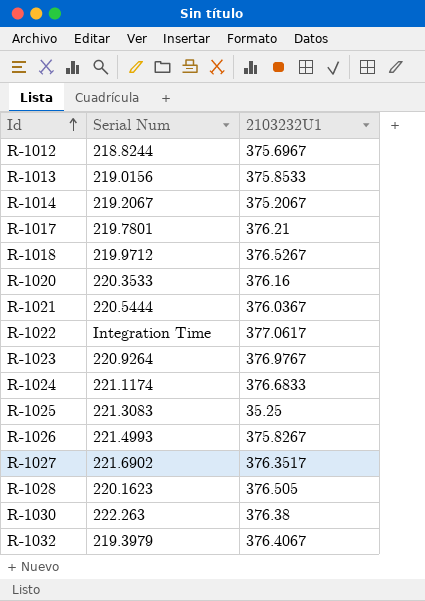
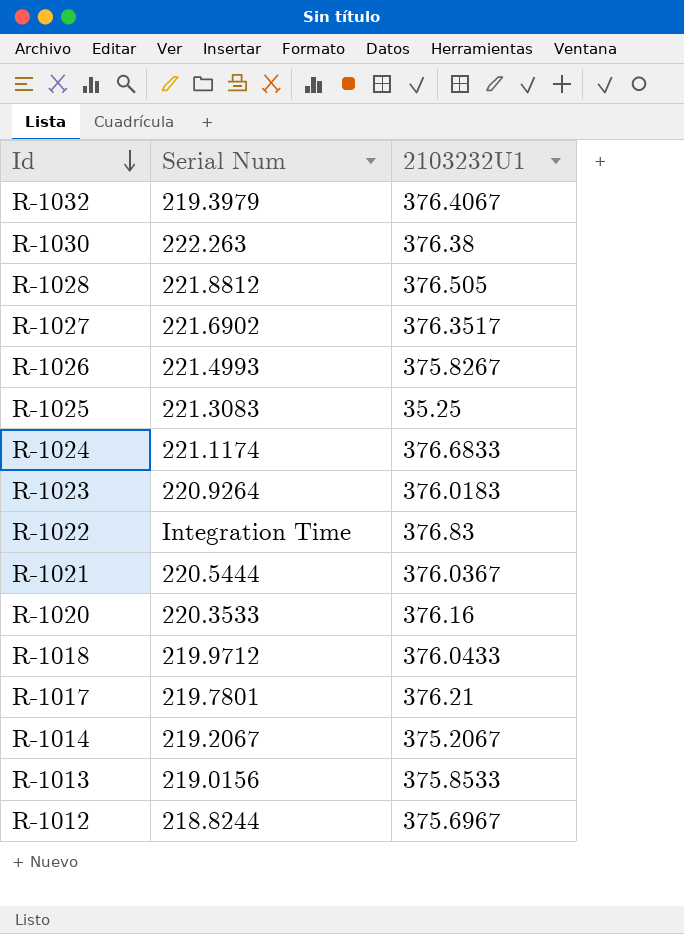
row order: Id ascending -> Id descending
R-1028 | Serial Num: 220.1623 -> 221.8812
R-1023 | 2103232U1: 376.9767 -> 376.0183
R-1022 | 2103232U1: 377.0617 -> 376.83
R-1018 | 2103232U1: 376.5267 -> 376.0433

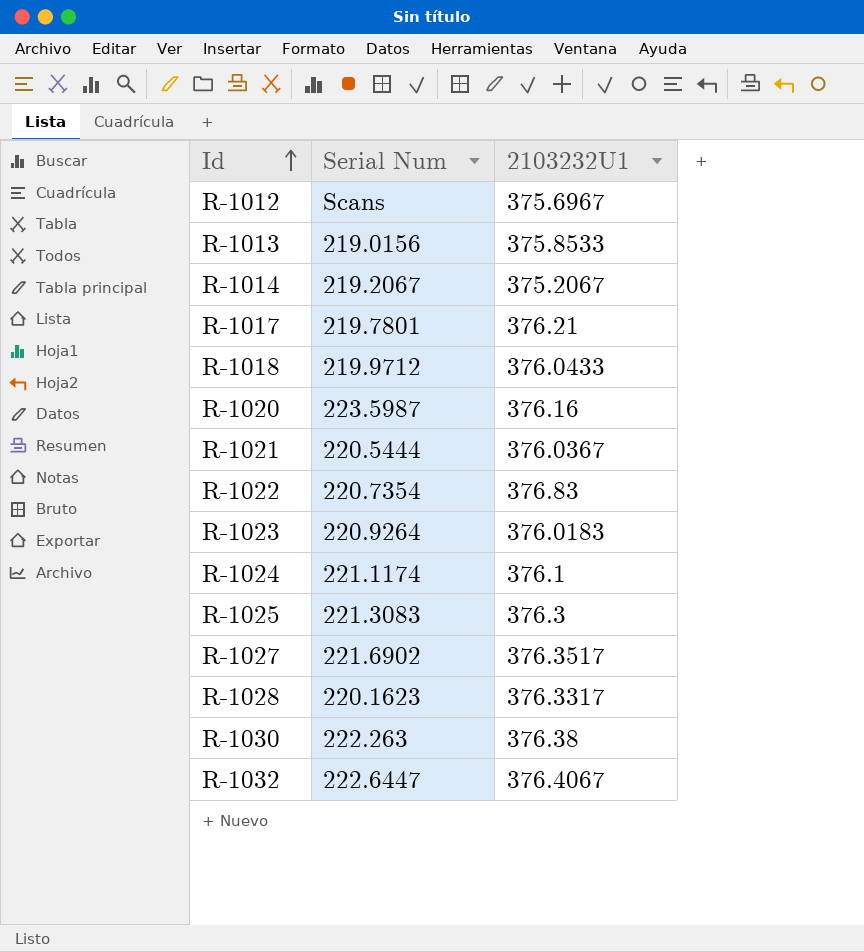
row order: Id descending -> Id ascending
row R-1026: 221.4993 | 375.8267 -> none
R-1012 | Serial Num: 218.8244 -> Scans
R-1020 | Serial Num: 220.3533 -> 223.5987
R-1022 | Serial Num: Integration Time -> 220.7354
R-1024 | 2103232U1: 376.6833 -> 376.1
R-1025 | 2103232U1: 35.25 -> 376.3
R-1028 | Serial Num: 221.8812 -> 220.1623
R-1028 | 2103232U1: 376.505 -> 376.3317
R-1032 | Serial Num: 219.3979 -> 222.6447

